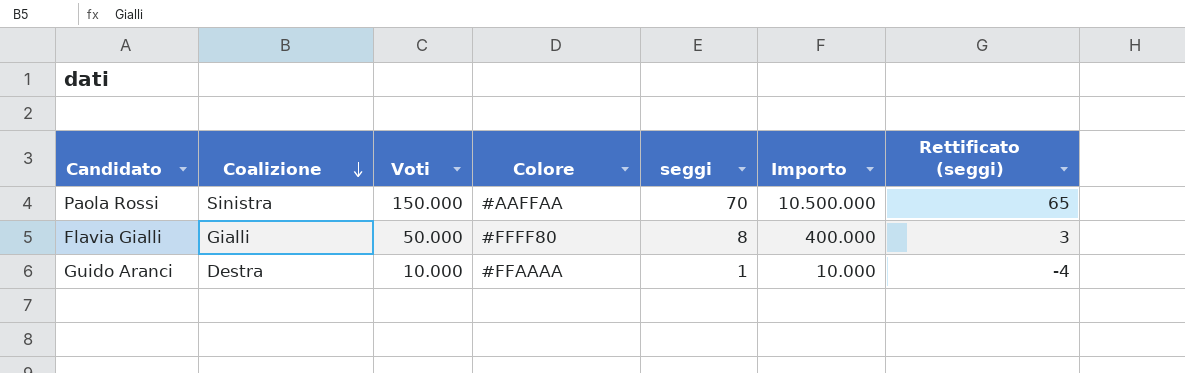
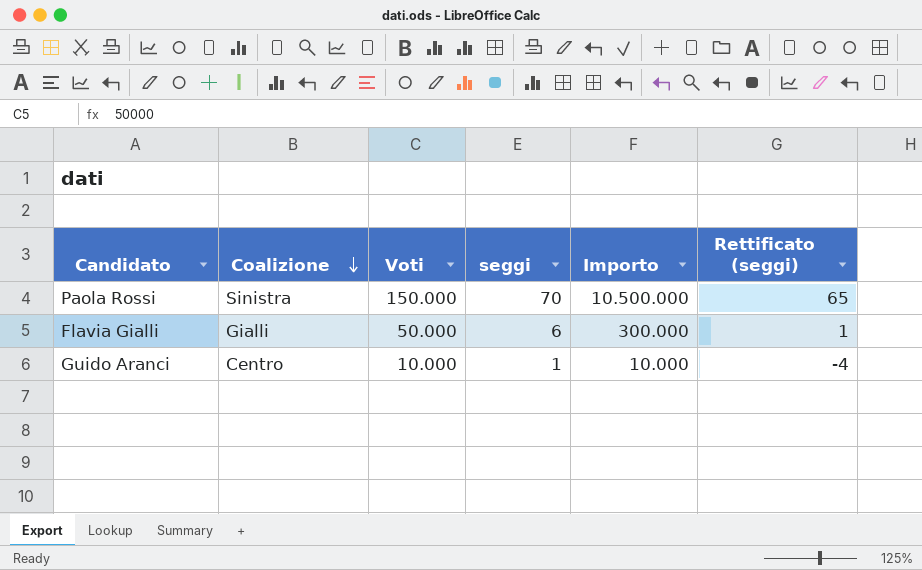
column Colore | position: 4 -> none
Flavia Gialli | seggi: 8 -> 6
Flavia Gialli | Importo: 400.000 -> 300.000
Flavia Gialli | Rettificato (seggi): 3 -> 1
Guido Aranci | Coalizione: Destra -> Centro

